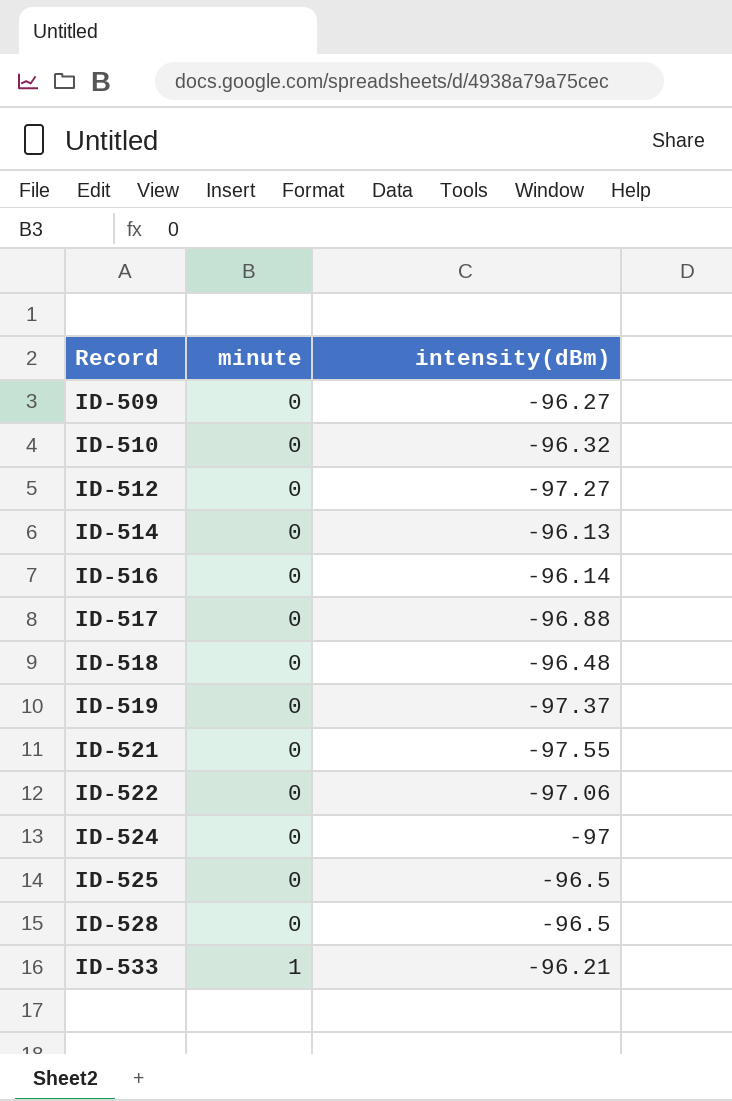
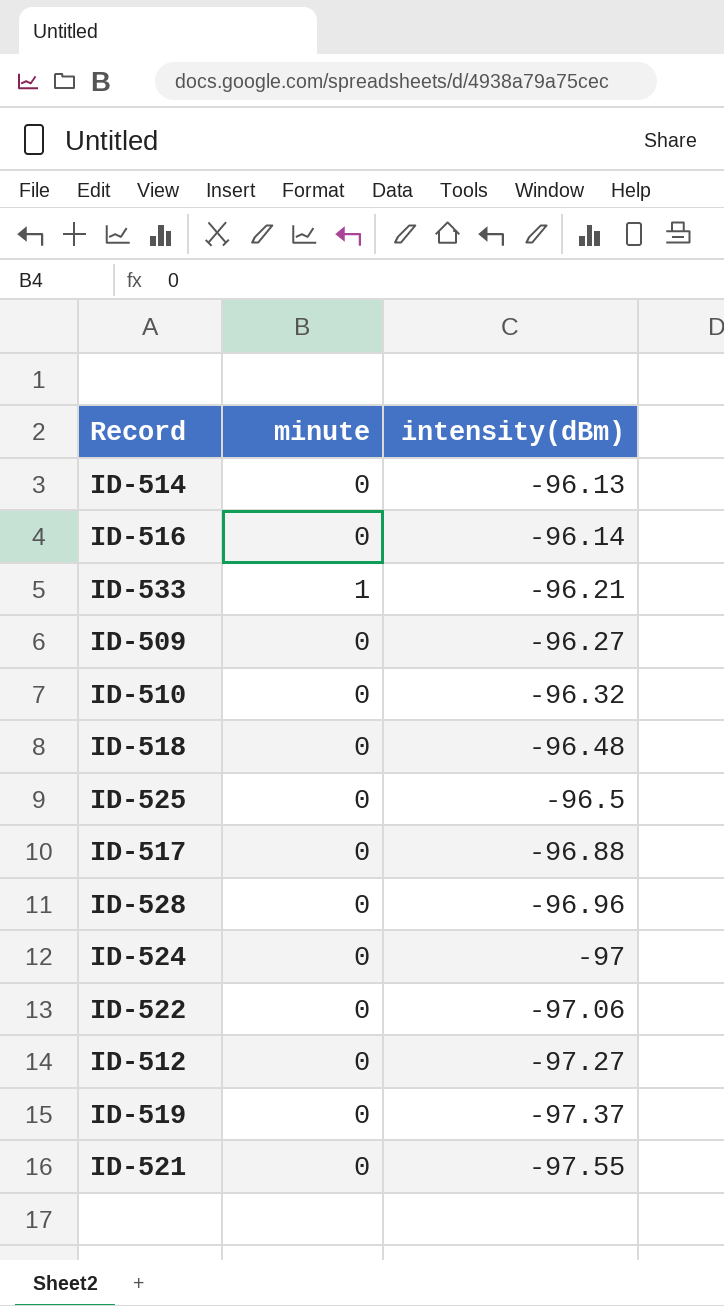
row order: Record ascending -> intensity(dBm) descending
ID-528 | intensity(dBm): -96.5 -> -96.96

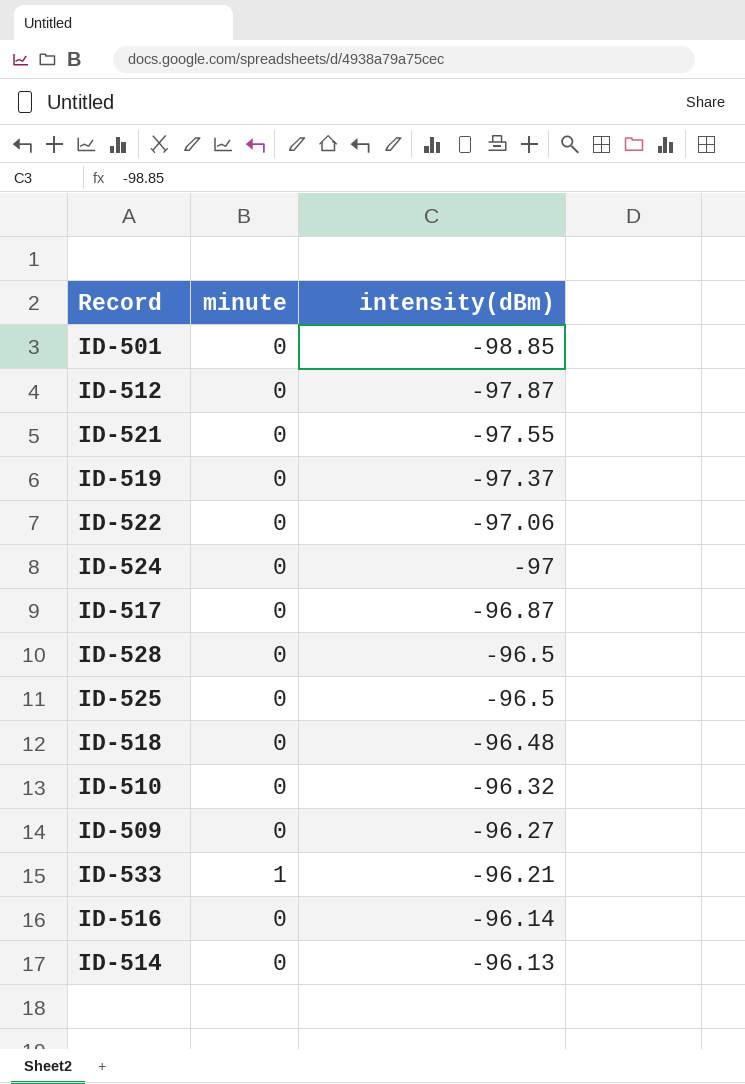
row order: intensity(dBm) descending -> intensity(dBm) ascending
row ID-501: none -> 0 | -98.85
ID-512 | intensity(dBm): -97.27 -> -97.87
ID-517 | intensity(dBm): -96.88 -> -96.87
ID-528 | intensity(dBm): -96.96 -> -96.5

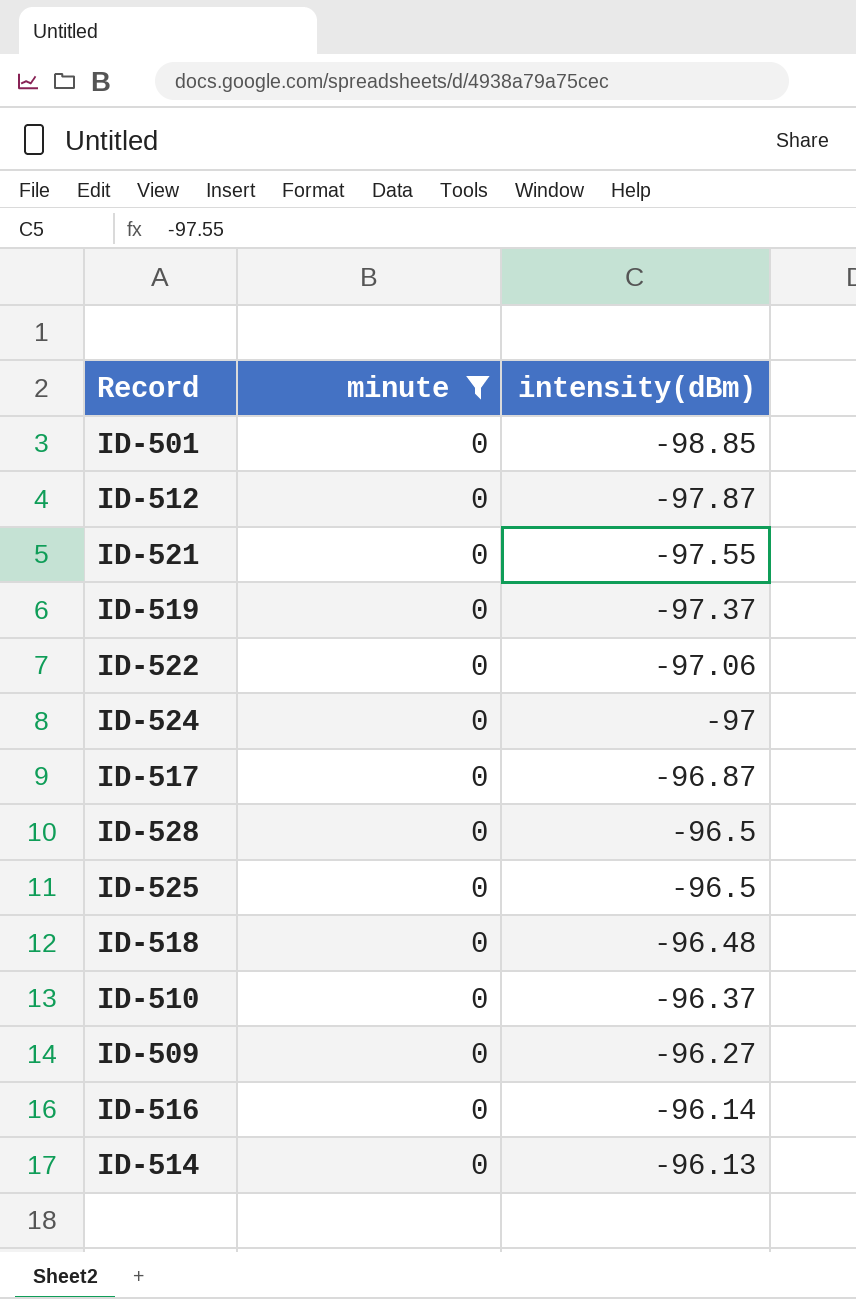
filter: none -> minute = 0
ID-510 | intensity(dBm): -96.32 -> -96.37

